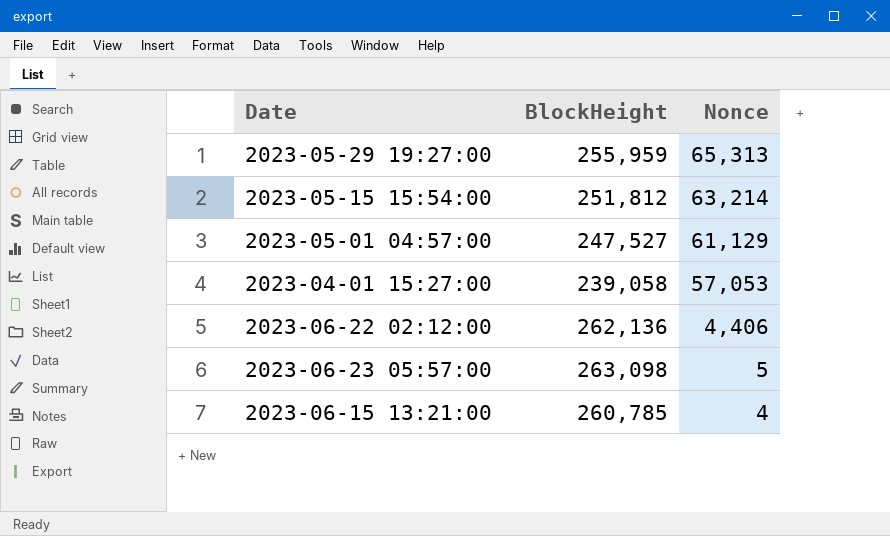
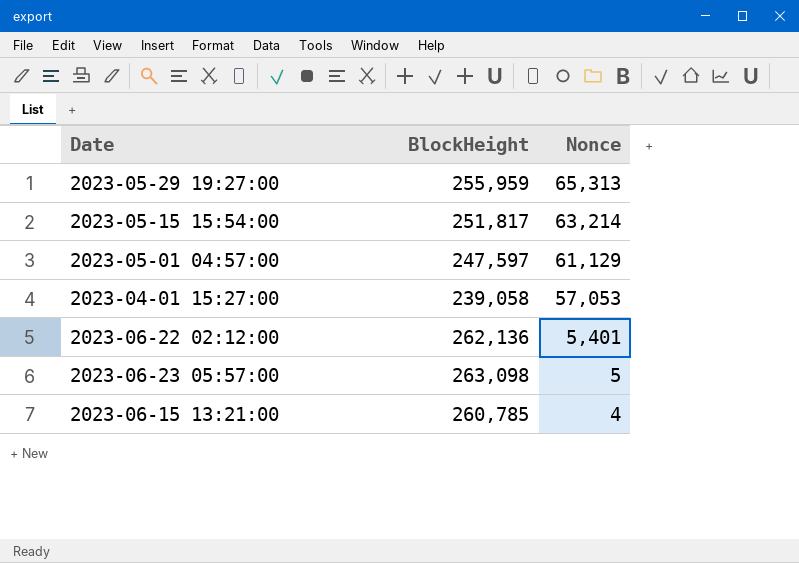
2023-05-15 15:54:00 | BlockHeight: 251,812 -> 251,817
2023-05-01 04:57:00 | BlockHeight: 247,527 -> 247,597
2023-06-22 02:12:00 | Nonce: 4,406 -> 5,401

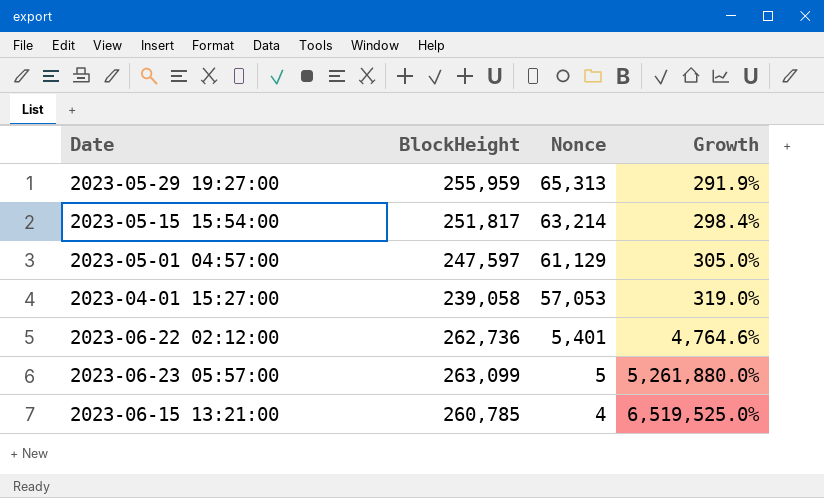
column Growth | formula: none -> ([BlockHeight] - [Nonce]) / [Nonce]
2023-06-22 02:12:00 | BlockHeight: 262,136 -> 262,736
2023-06-23 05:57:00 | BlockHeight: 263,098 -> 263,099

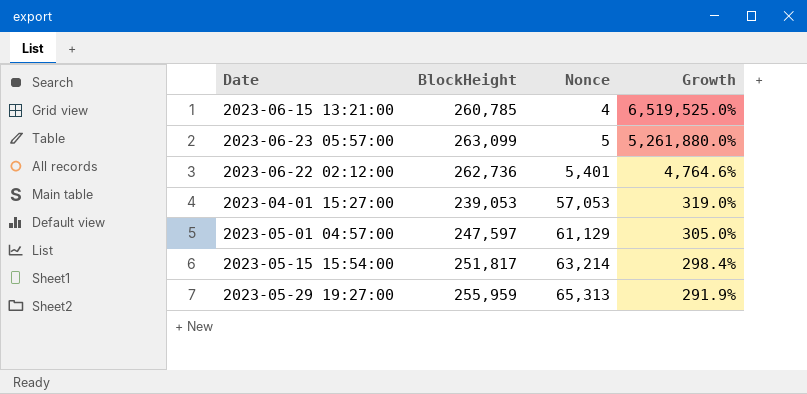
row order: Nonce descending -> Nonce ascending
2023-04-01 15:27:00 | BlockHeight: 239,058 -> 239,053

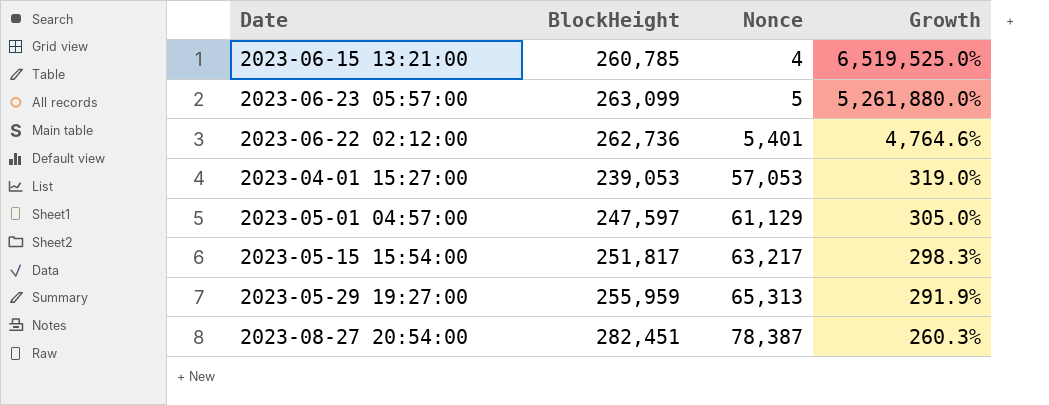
2023-05-15 15:54:00 | Nonce: 63,214 -> 63,217
2023-05-15 15:54:00 | Growth: 298.4% -> 298.3%
row 2023-08-27 20:54:00: none -> 282,451 | 78,387 | 260.3%

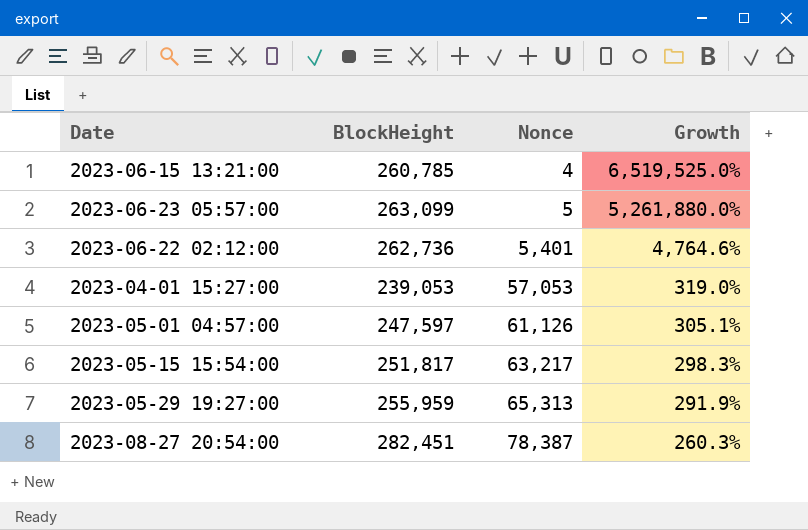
2023-05-01 04:57:00 | Nonce: 61,129 -> 61,126
2023-05-01 04:57:00 | Growth: 305.0% -> 305.1%

